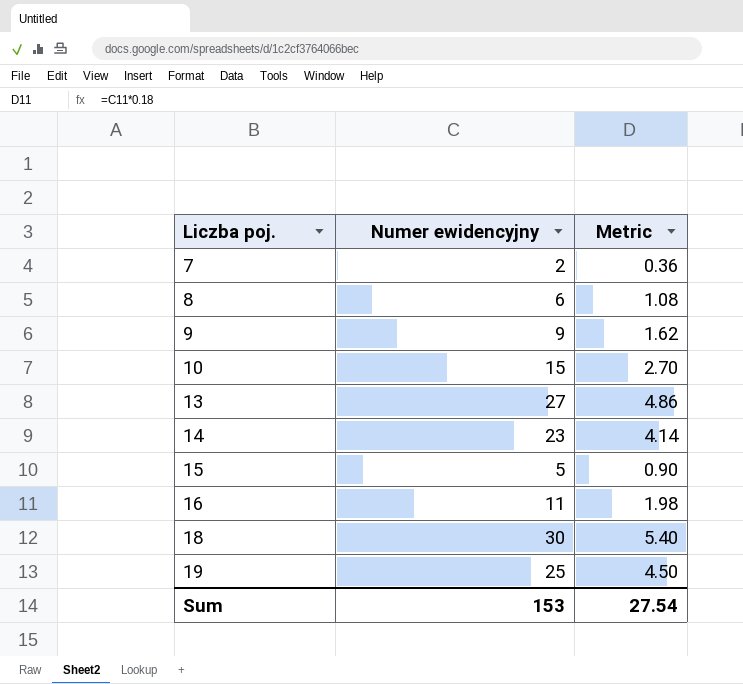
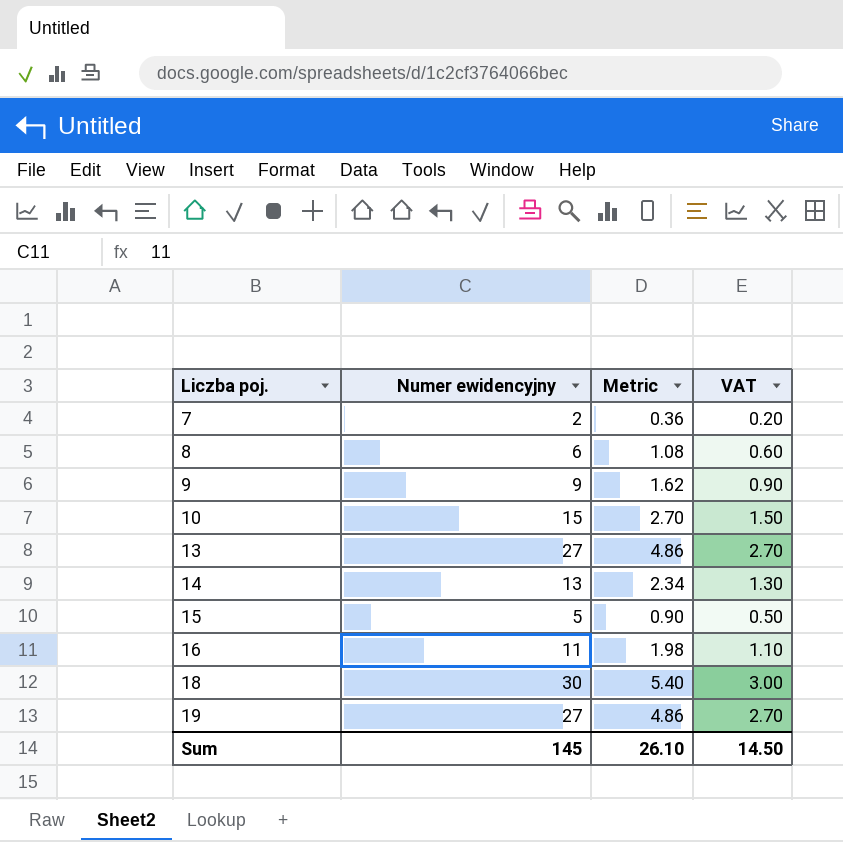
column VAT | formula: none -> [Numer ewidencyjny] * 0.1
14 | Numer ewidencyjny: 23 -> 13
14 | Metric: 4.14 -> 2.34
19 | Numer ewidencyjny: 25 -> 27
19 | Metric: 4.50 -> 4.86
Sum | Numer ewidencyjny: 153 -> 145
Sum | Metric: 27.54 -> 26.10

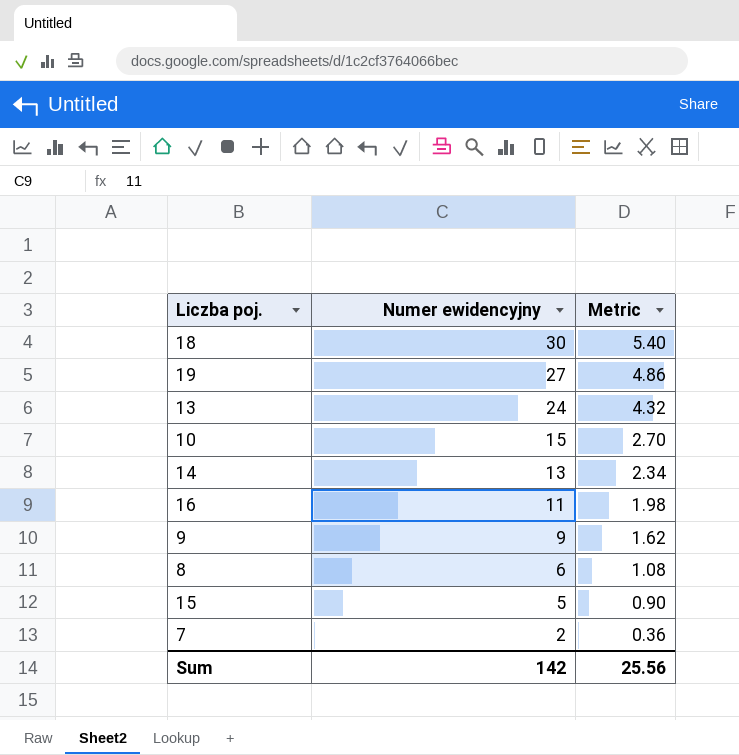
row order: Liczba poj. ascending -> Numer ewidencyjny descending
column VAT | formula: [Numer ewidencyjny] * 0.1 -> none
13 | Numer ewidencyjny: 27 -> 24
13 | Metric: 4.86 -> 4.32
Sum | Numer ewidencyjny: 145 -> 142
Sum | Metric: 26.10 -> 25.56

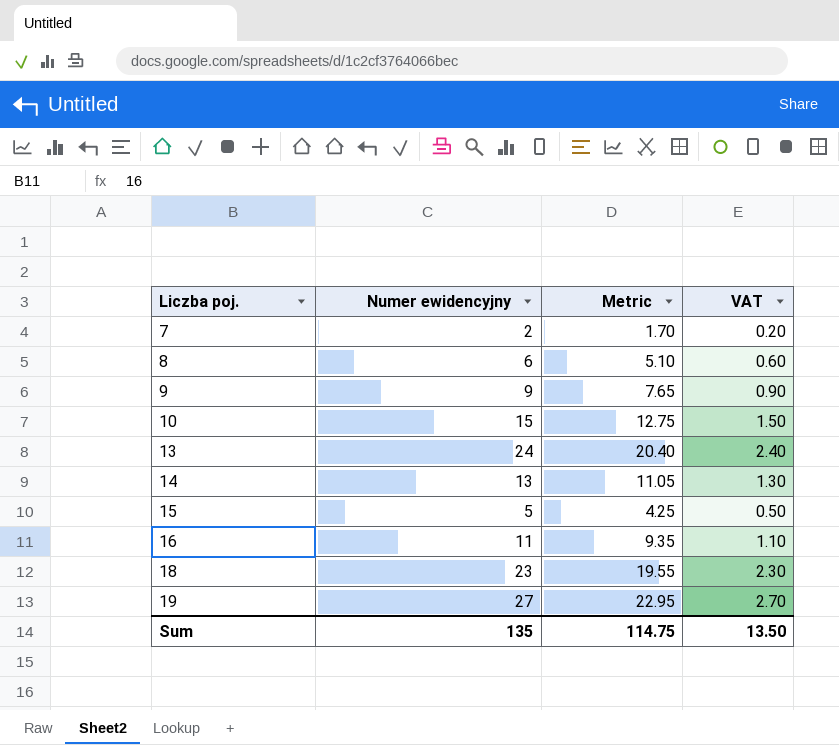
row order: Numer ewidencyjny descending -> Liczba poj. ascending
column Metric | formula: [Numer ewidencyjny] * 0.18 -> [Numer ewidencyjny] * 0.85
column VAT | formula: none -> [Numer ewidencyjny] * 0.1
18 | Numer ewidencyjny: 30 -> 23
Sum | Numer ewidencyjny: 142 -> 135
Sum | Metric: 25.56 -> 114.75

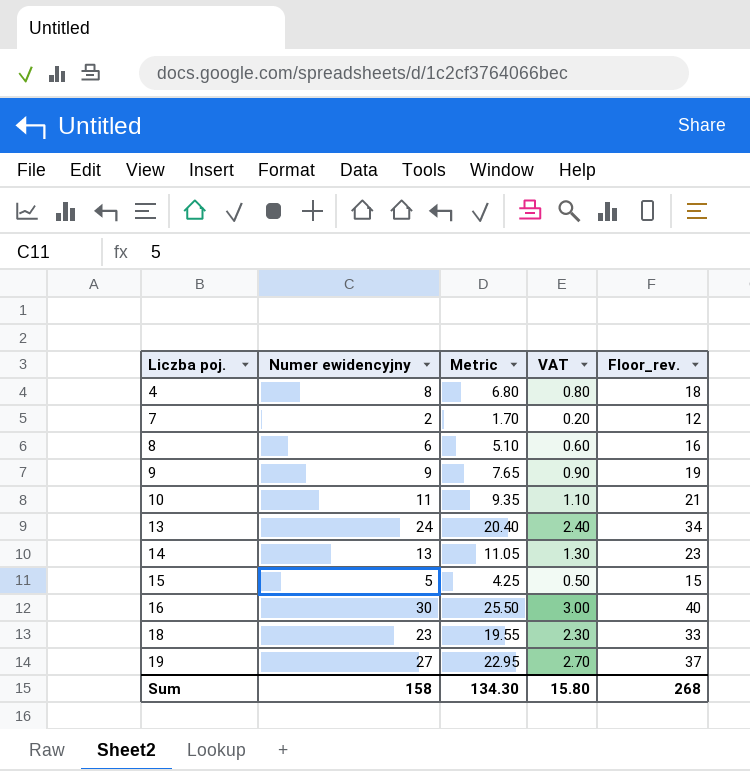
column Floor_rev. | formula: none -> [Numer ewidencyjny] + 10
row 4: none -> 8 | 6.80 | 0.80 | 18
10 | Numer ewidencyjny: 15 -> 11
10 | Metric: 12.75 -> 9.35
10 | VAT: 1.50 -> 1.10
16 | Numer ewidencyjny: 11 -> 30
16 | Metric: 9.35 -> 25.50
16 | VAT: 1.10 -> 3.00
Sum | Numer ewidencyjny: 135 -> 158
Sum | Metric: 114.75 -> 134.30
Sum | VAT: 13.50 -> 15.80

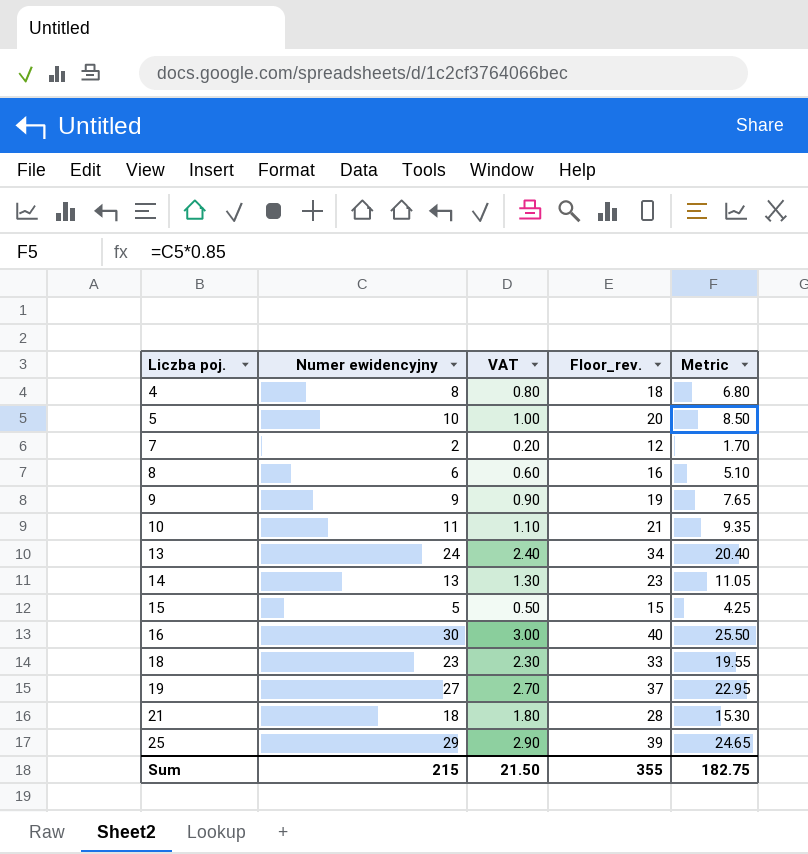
column Metric | position: 3 -> 5
row 5: none -> 10 | 1.00 | 20 | 8.50
row 21: none -> 18 | 1.80 | 28 | 15.30
row 25: none -> 29 | 2.90 | 39 | 24.65
Sum | Numer ewidencyjny: 158 -> 215
Sum | VAT: 15.80 -> 21.50
Sum | Floor_rev.: 268 -> 355
Sum | Metric: 134.30 -> 182.75

